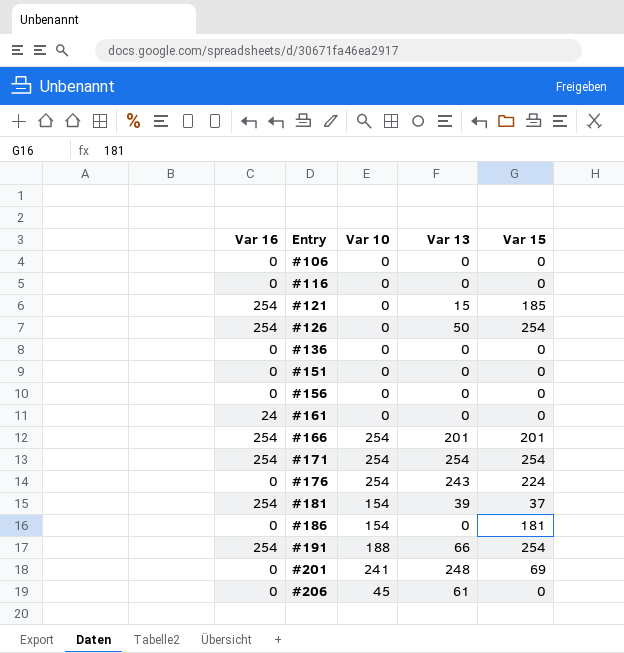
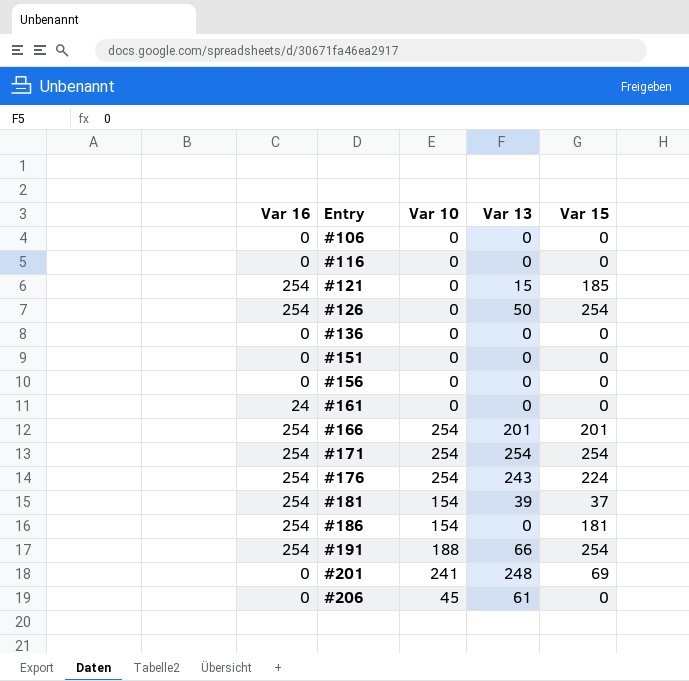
#176 | Var 16: 0 -> 254
#186 | Var 16: 0 -> 254

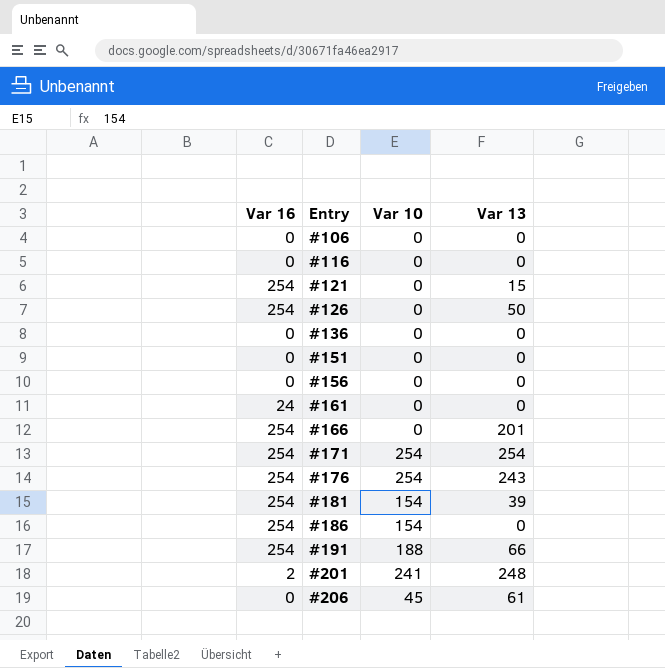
column Var 15 | position: 5 -> none
#166 | Var 10: 254 -> 0
#201 | Var 16: 0 -> 2

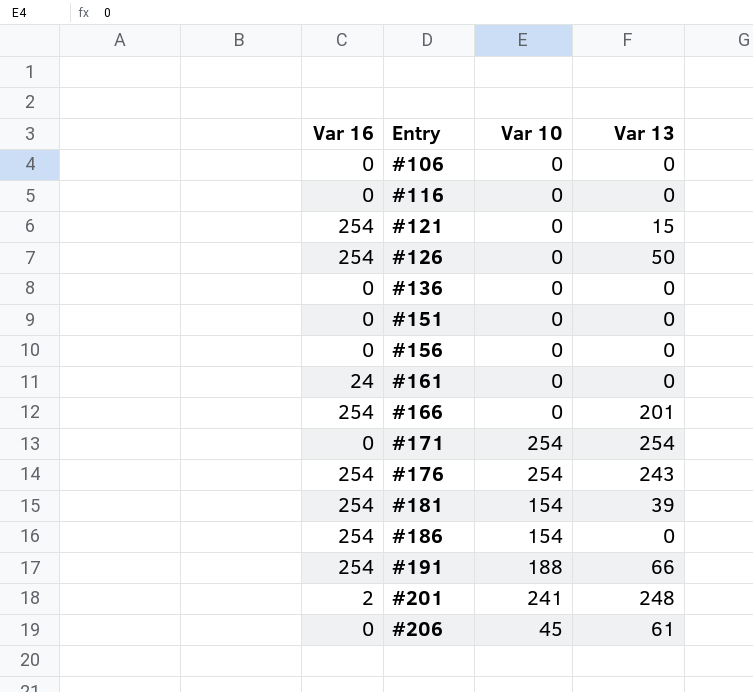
#171 | Var 16: 254 -> 0

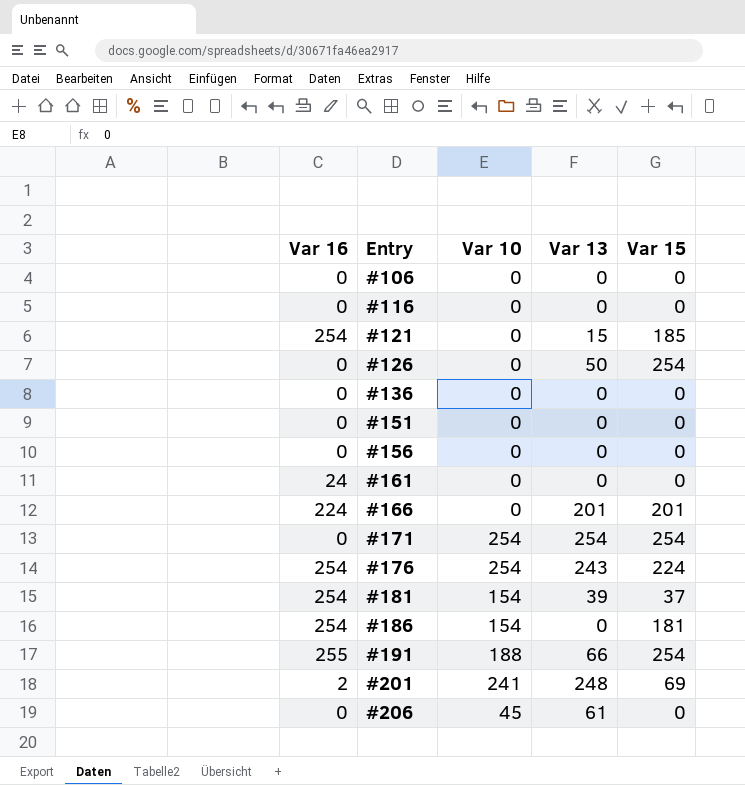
column Var 15 | position: none -> 5
#126 | Var 16: 254 -> 0
#166 | Var 16: 254 -> 224
#191 | Var 16: 254 -> 255

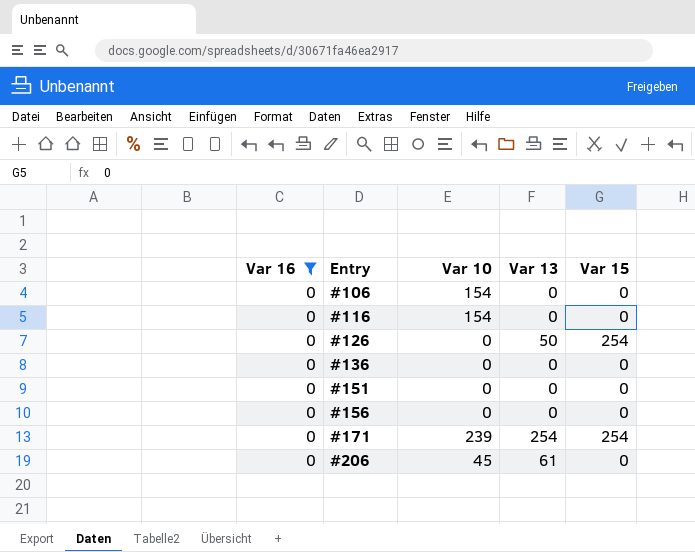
filter: none -> Var 16 = 0
#106 | Var 10: 0 -> 154
#116 | Var 10: 0 -> 154
#171 | Var 10: 254 -> 239

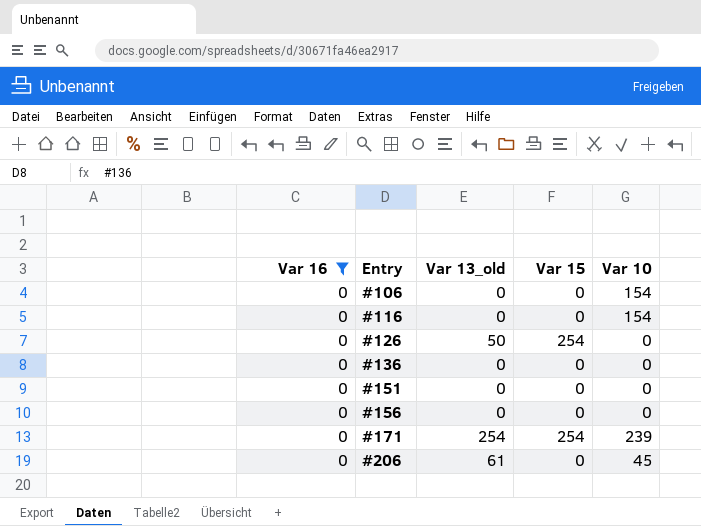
column name: Var 13 -> Var 13_old
column Var 10 | position: 3 -> 5

